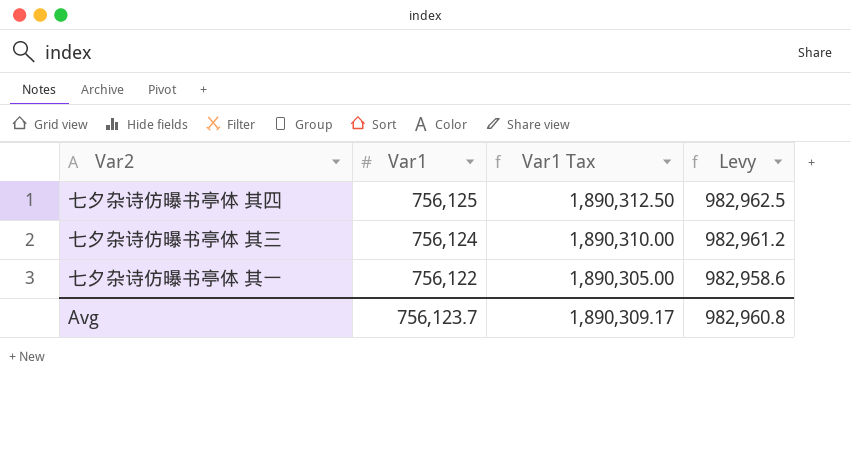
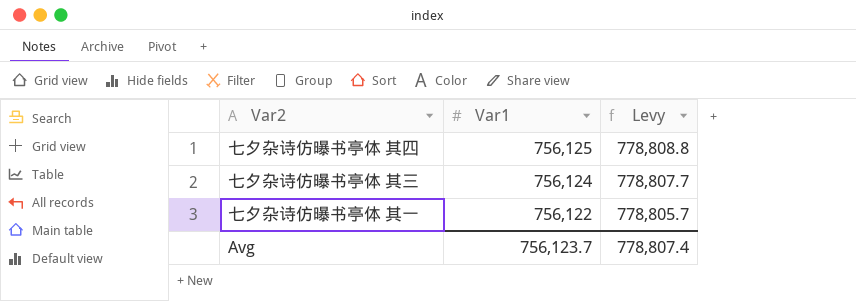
column Var1 Tax | formula: [Var1] * 2.5 -> none
column Levy | formula: [Var1] * 1.3 -> [Var1] * 1.03
Avg | Levy: 982,960.8 -> 778,807.4

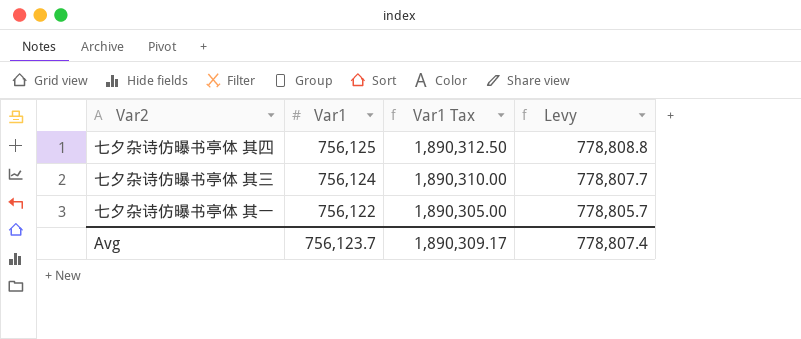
column Var1 Tax | formula: none -> [Var1] * 2.5

